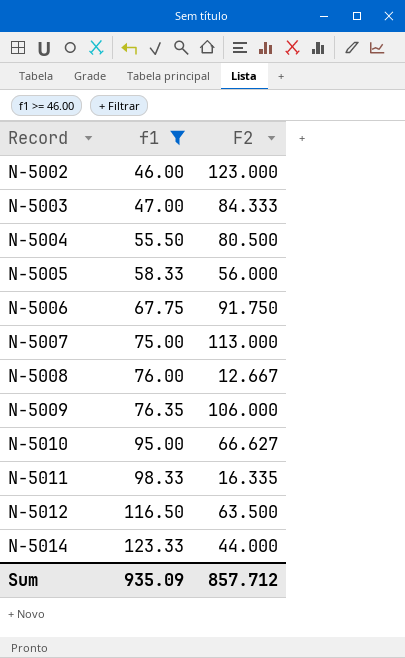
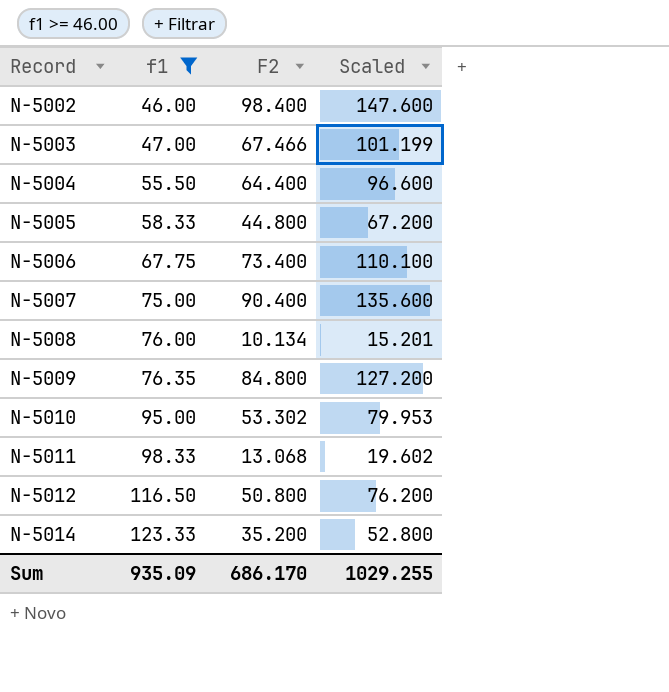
column Scaled | formula: none -> [F2] * 1.5
N-5002 | F2: 123.000 -> 98.400
N-5003 | F2: 84.333 -> 67.466
N-5004 | F2: 80.500 -> 64.400
N-5005 | F2: 56.000 -> 44.800
N-5006 | F2: 91.750 -> 73.400
N-5007 | F2: 113.000 -> 90.400
N-5008 | F2: 12.667 -> 10.134
N-5009 | F2: 106.000 -> 84.800
N-5010 | F2: 66.627 -> 53.302
N-5011 | F2: 16.335 -> 13.068
N-5012 | F2: 63.500 -> 50.800
N-5014 | F2: 44.000 -> 35.200
Sum | F2: 857.712 -> 686.170

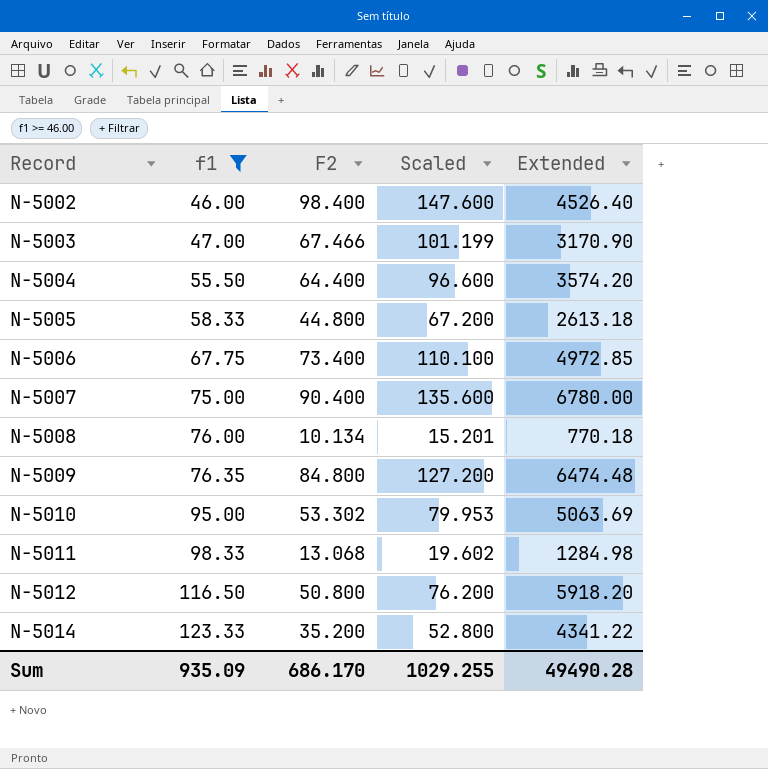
column Extended | formula: none -> [f1] * [F2]

